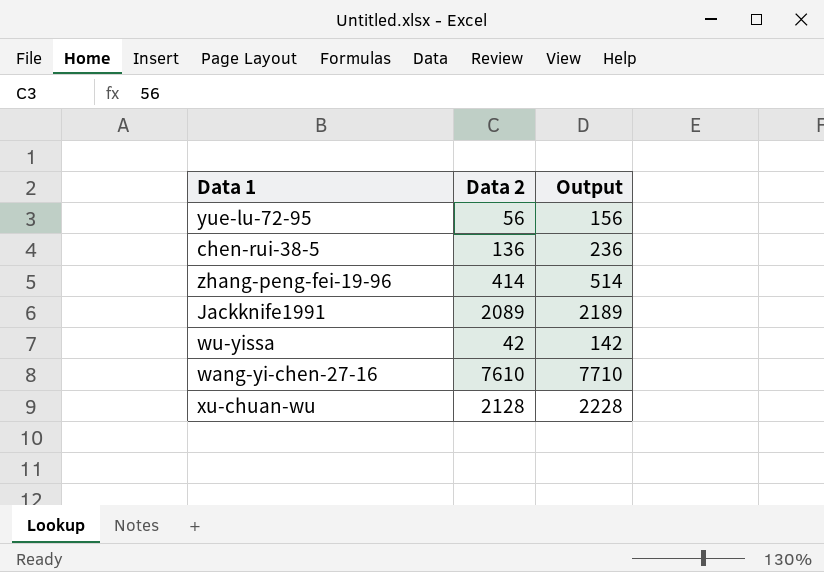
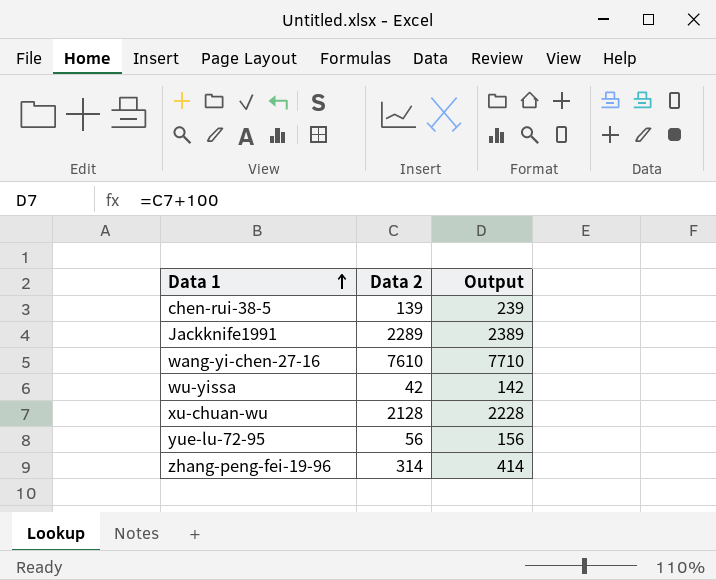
row order: none -> Data 1 ascending
chen-rui-38-5 | Data 2: 136 -> 139
chen-rui-38-5 | Output: 236 -> 239
Jackknife1991 | Data 2: 2089 -> 2289
Jackknife1991 | Output: 2189 -> 2389
zhang-peng-fei-19-96 | Data 2: 414 -> 314
zhang-peng-fei-19-96 | Output: 514 -> 414

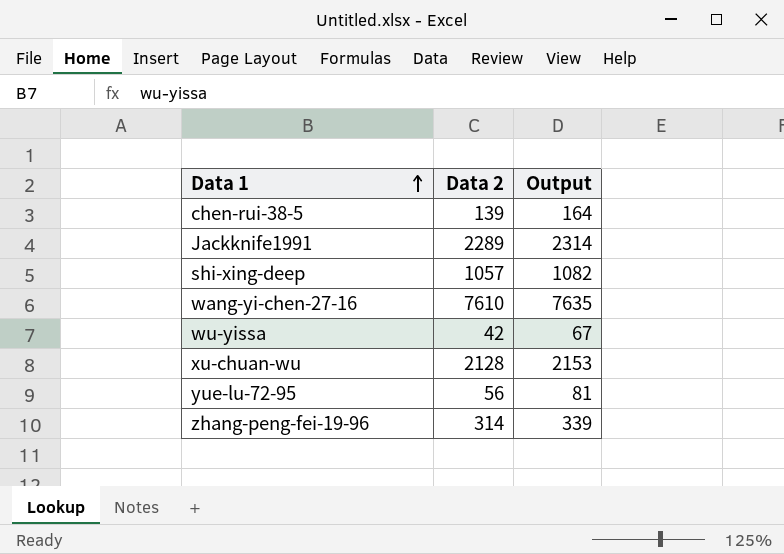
column Output | formula: [Data 2] + 100 -> [Data 2] + 25
row shi-xing-deep: none -> 1057 | 1082

